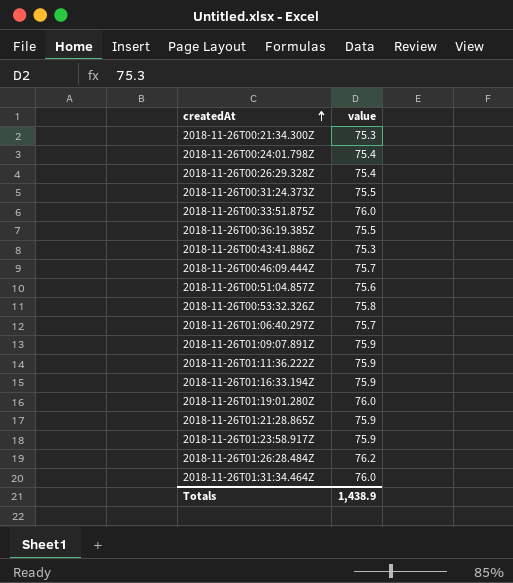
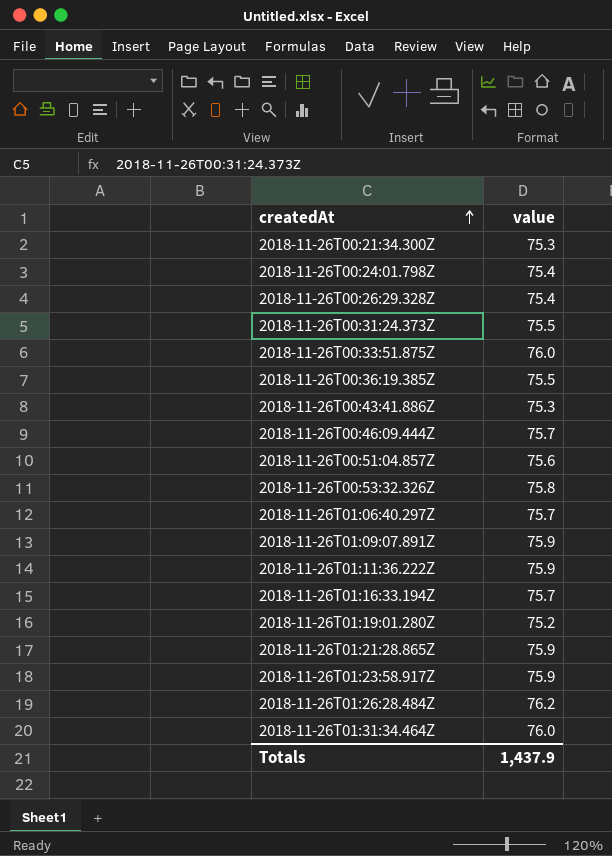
2018-11-26T01:16:33.194Z | value: 75.9 -> 75.7
2018-11-26T01:19:01.280Z | value: 76.0 -> 75.2
Totals | value: 1,438.9 -> 1,437.9

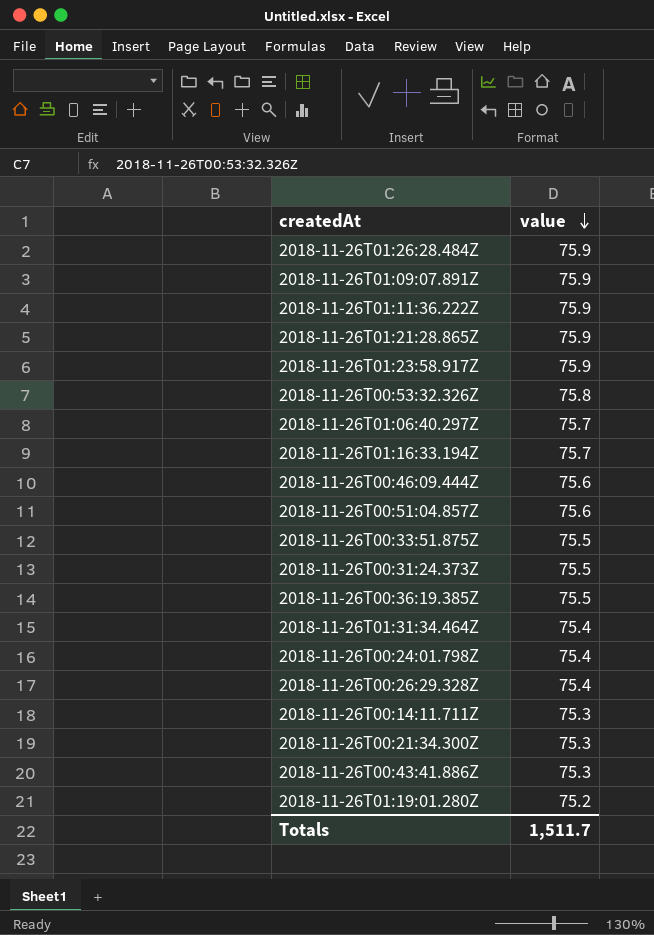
row order: createdAt ascending -> value descending
2018-11-26T01:26:28.484Z | value: 76.2 -> 75.9
2018-11-26T00:46:09.444Z | value: 75.7 -> 75.6
2018-11-26T00:33:51.875Z | value: 76.0 -> 75.5
2018-11-26T01:31:34.464Z | value: 76.0 -> 75.4
row 2018-11-26T00:14:11.711Z: none -> 75.3
Totals | value: 1,437.9 -> 1,511.7

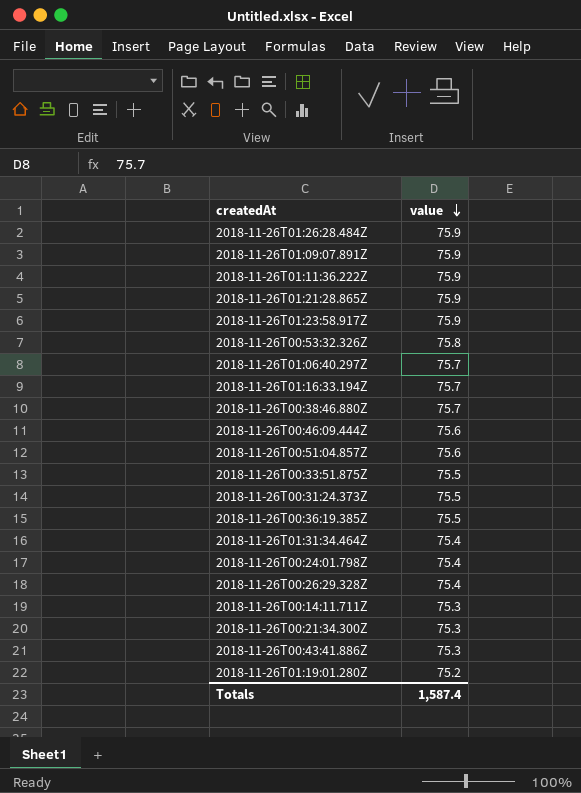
row 2018-11-26T00:38:46.880Z: none -> 75.7
Totals | value: 1,511.7 -> 1,587.4

